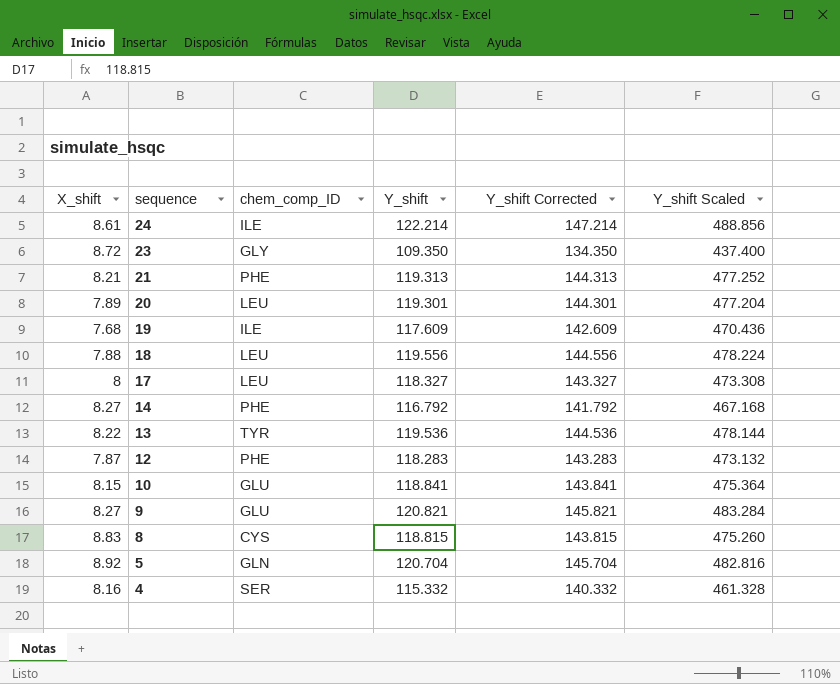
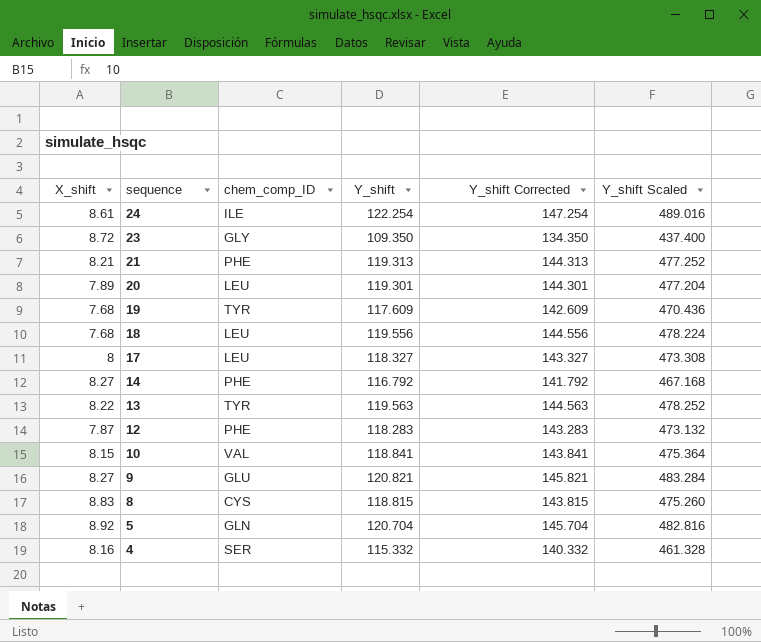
24 | Y_shift: 122.214 -> 122.254
24 | Y_shift Corrected: 147.214 -> 147.254
24 | Y_shift Scaled: 488.856 -> 489.016
19 | chem_comp_ID: ILE -> TYR
18 | X_shift: 7.88 -> 7.68
13 | Y_shift: 119.536 -> 119.563
13 | Y_shift Corrected: 144.536 -> 144.563
13 | Y_shift Scaled: 478.144 -> 478.252
10 | chem_comp_ID: GLU -> VAL

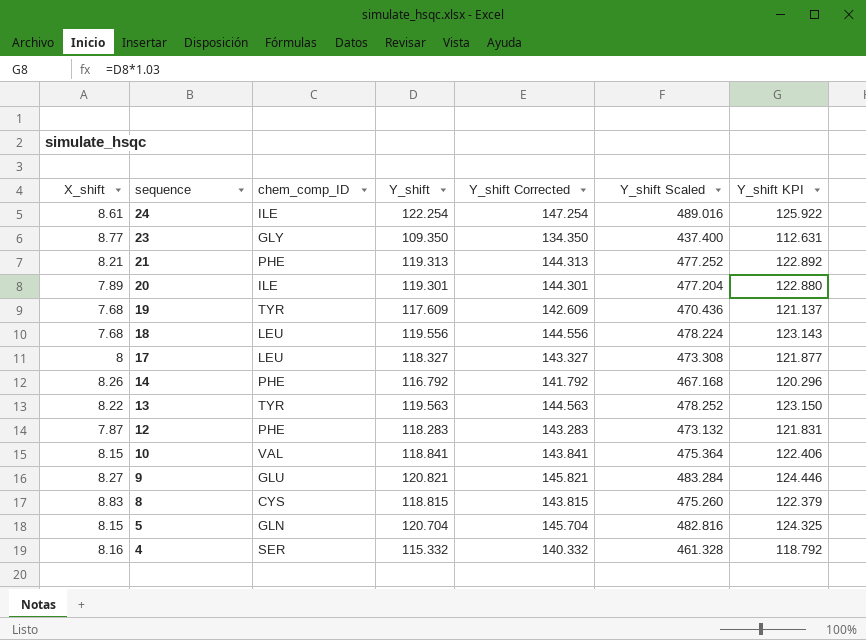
column Y_shift KPI | formula: none -> [Y_shift] * 1.03
23 | X_shift: 8.72 -> 8.77
20 | chem_comp_ID: LEU -> ILE
14 | X_shift: 8.27 -> 8.26
5 | X_shift: 8.92 -> 8.15

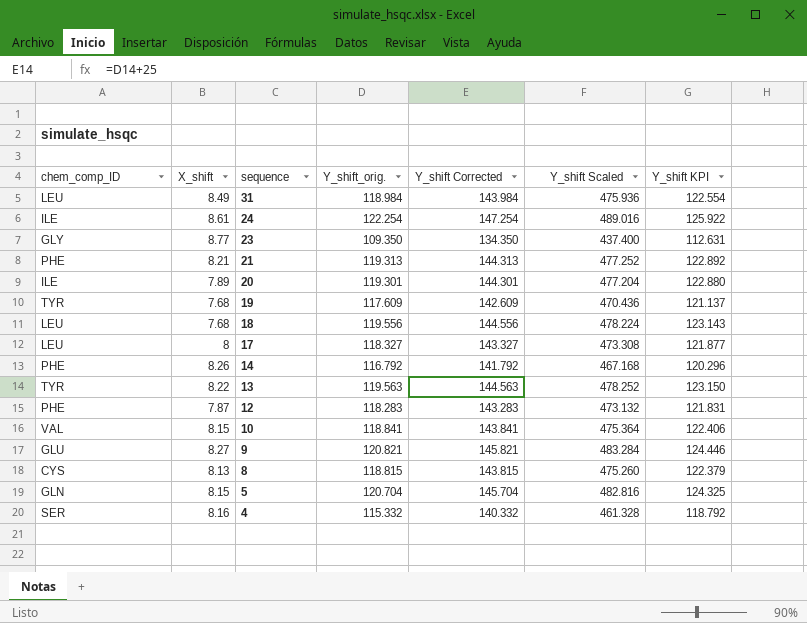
column chem_comp_ID | position: 3 -> 1
column name: Y_shift -> Y_shift_orig.
row 31: none -> LEU | 8.49 | 118.984 | 143.984 | 475.936 | 122.554
8 | X_shift: 8.83 -> 8.13

